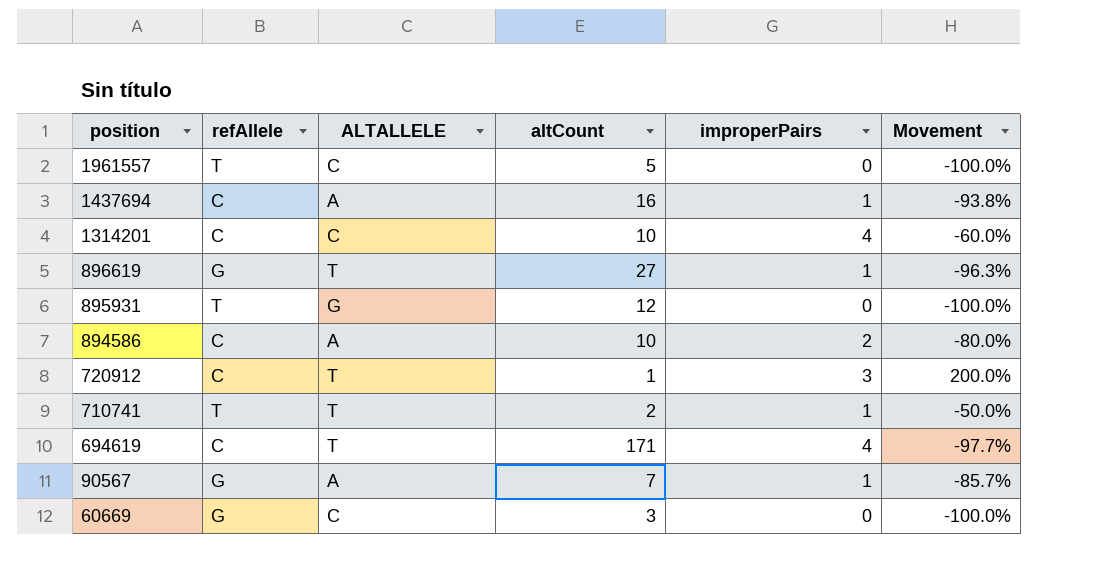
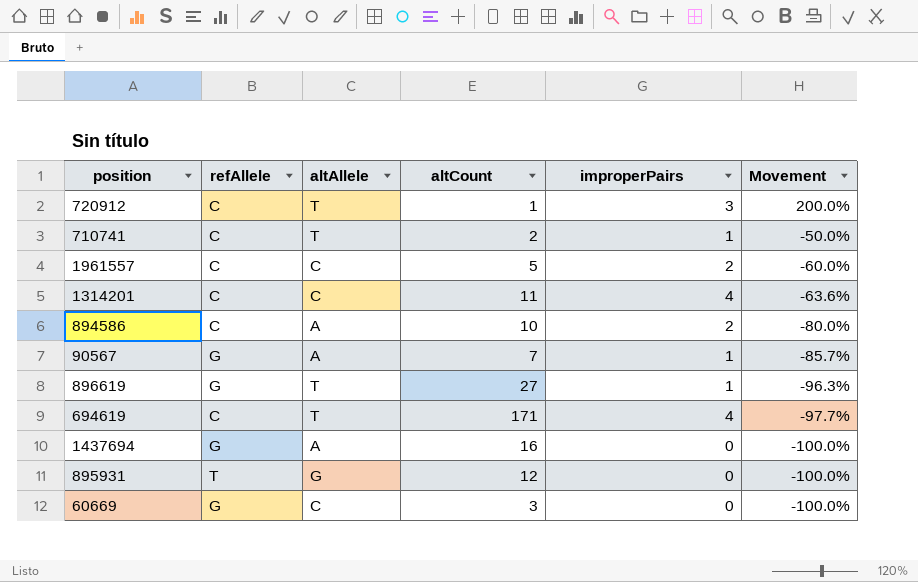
row order: position descending -> Movement descending
column name: ALTALLELE -> altAllele
710741 | refAllele: T -> C
1961557 | refAllele: T -> C
1961557 | improperPairs: 0 -> 2
1961557 | Movement: -100.0% -> -60.0%
1314201 | altCount: 10 -> 11
1314201 | Movement: -60.0% -> -63.6%
1437694 | refAllele: C -> G
1437694 | improperPairs: 1 -> 0
1437694 | Movement: -93.8% -> -100.0%

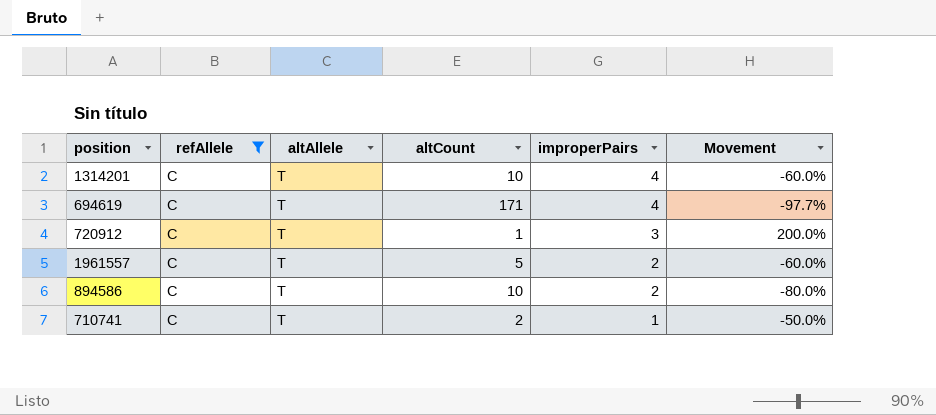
filter: none -> refAllele = C
row order: Movement descending -> improperPairs descending
1314201 | altAllele: C -> T
1314201 | altCount: 11 -> 10
1314201 | Movement: -63.6% -> -60.0%
1961557 | altAllele: C -> T
894586 | altAllele: A -> T

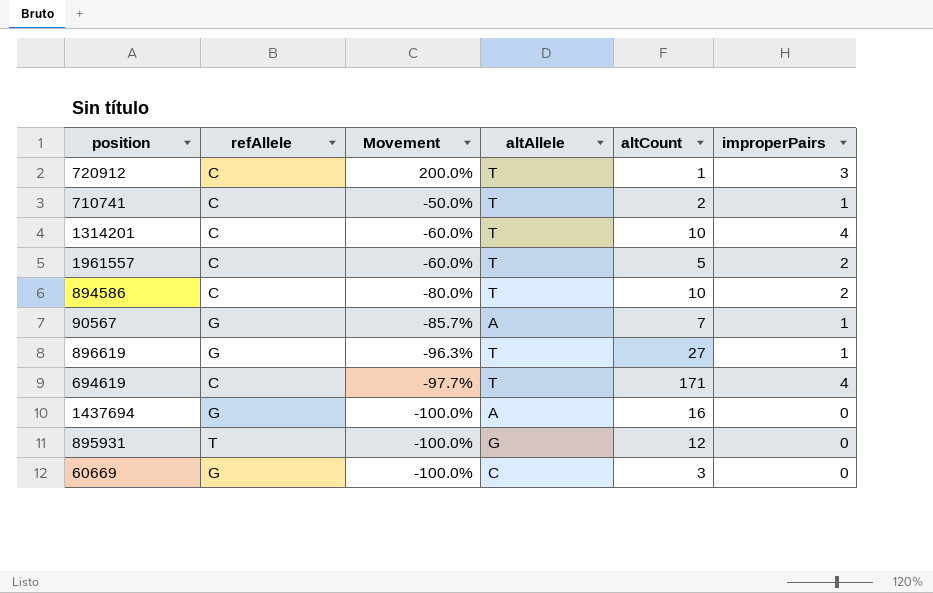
filter: refAllele = C -> none
row order: improperPairs descending -> Movement descending
column Movement | position: 6 -> 3

